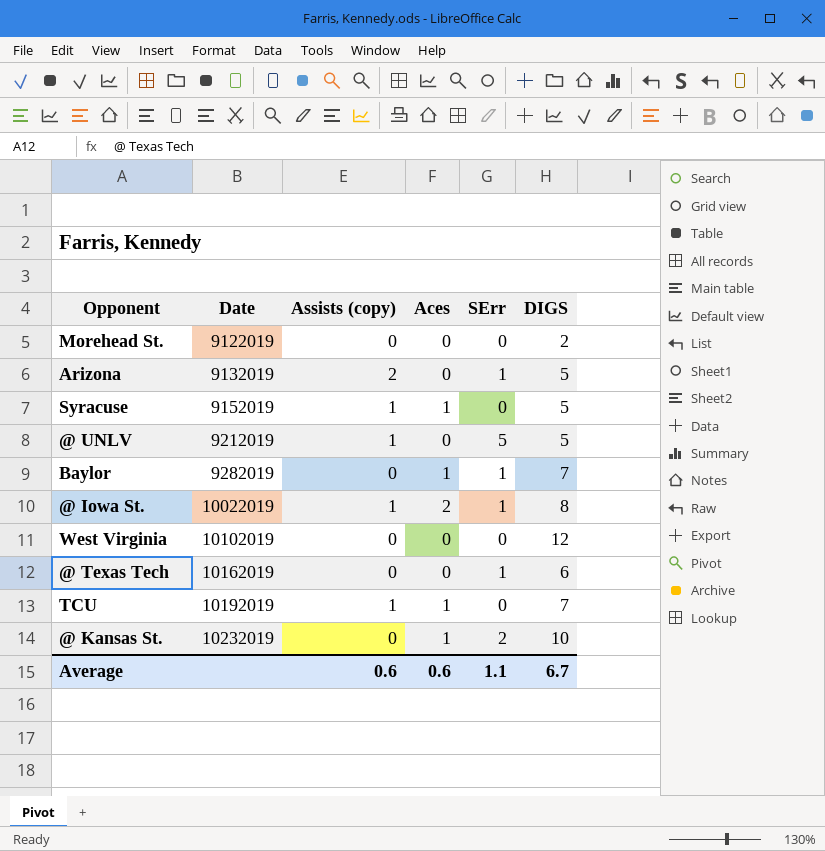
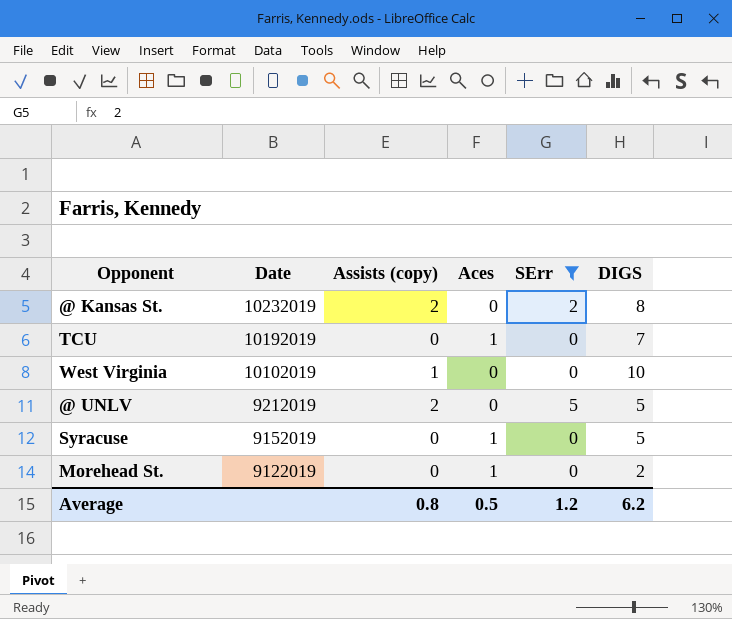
filter: none -> SErr != 1
row order: Date ascending -> Date descending
@ Kansas St. | Assists (copy): 0 -> 2
@ Kansas St. | Aces: 1 -> 0
@ Kansas St. | DIGS: 10 -> 8
TCU | Assists (copy): 1 -> 0
West Virginia | Assists (copy): 0 -> 1
West Virginia | DIGS: 12 -> 10
@ UNLV | Assists (copy): 1 -> 2
Syracuse | Assists (copy): 1 -> 0
Morehead St. | Aces: 0 -> 1
Average | Assists (copy): 0.6 -> 0.8
Average | Aces: 0.6 -> 0.5
Average | SErr: 1.1 -> 1.2
Average | DIGS: 6.7 -> 6.2

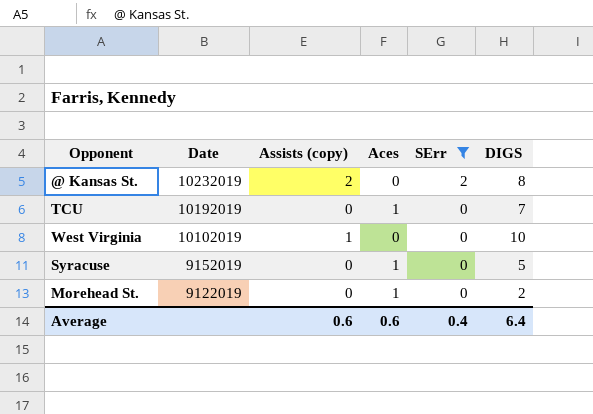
row @ UNLV: 9212019 | 2 | 0 | 5 | 5 -> none
Average | Assists (copy): 0.8 -> 0.6
Average | Aces: 0.5 -> 0.6
Average | SErr: 1.2 -> 0.4
Average | DIGS: 6.2 -> 6.4

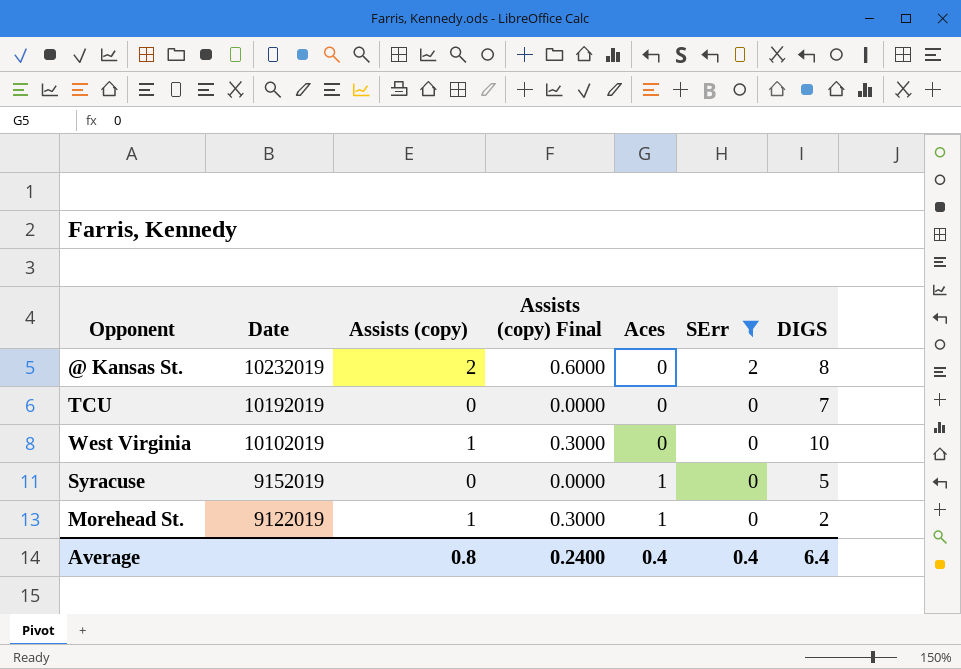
column Assists (copy) Final | formula: none -> [Assists (copy)] * 0.3
TCU | Aces: 1 -> 0
Morehead St. | Assists (copy): 0 -> 1
Average | Assists (copy): 0.6 -> 0.8
Average | Aces: 0.6 -> 0.4

